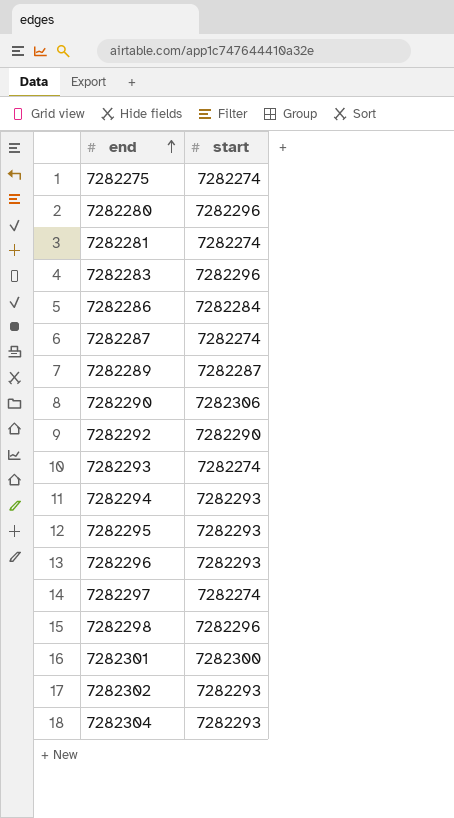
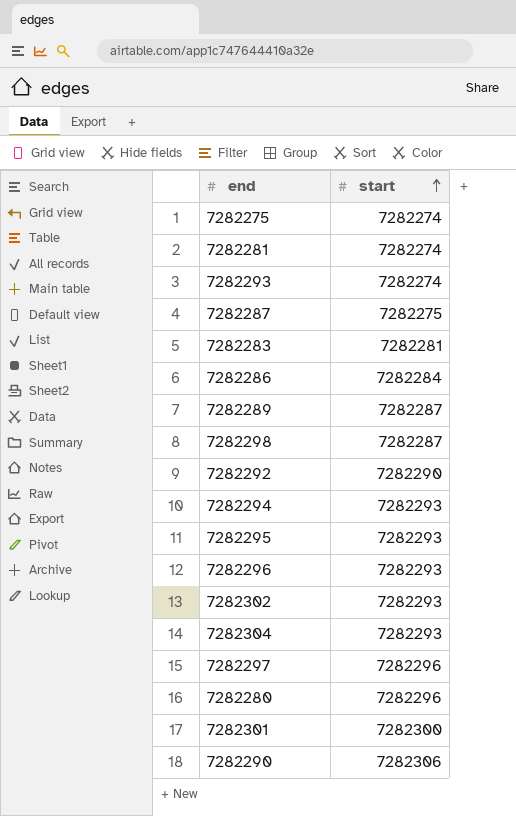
row order: end ascending -> start ascending
7282287 | start: 7282274 -> 7282275
7282283 | start: 7282296 -> 7282281
7282298 | start: 7282296 -> 7282287
7282297 | start: 7282274 -> 7282296

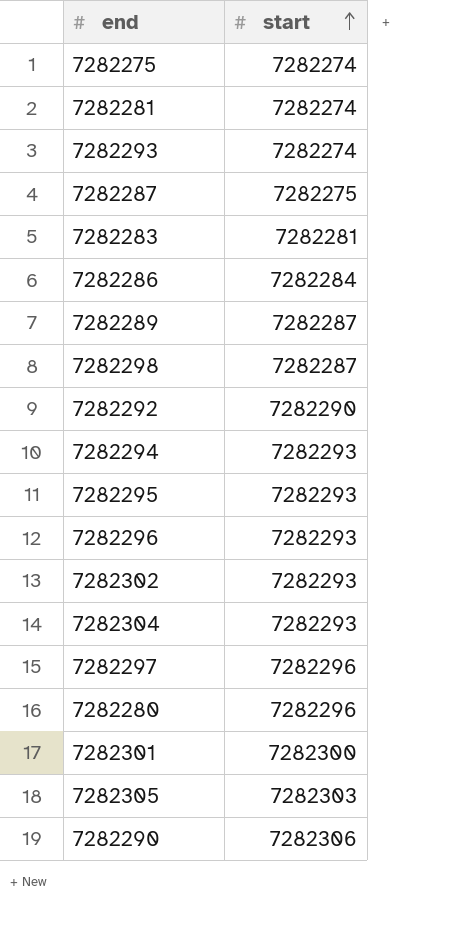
row 7282305: none -> 7282303

